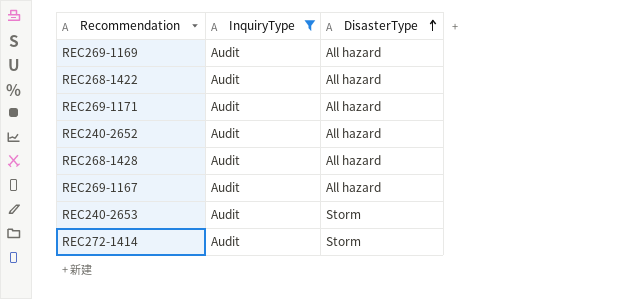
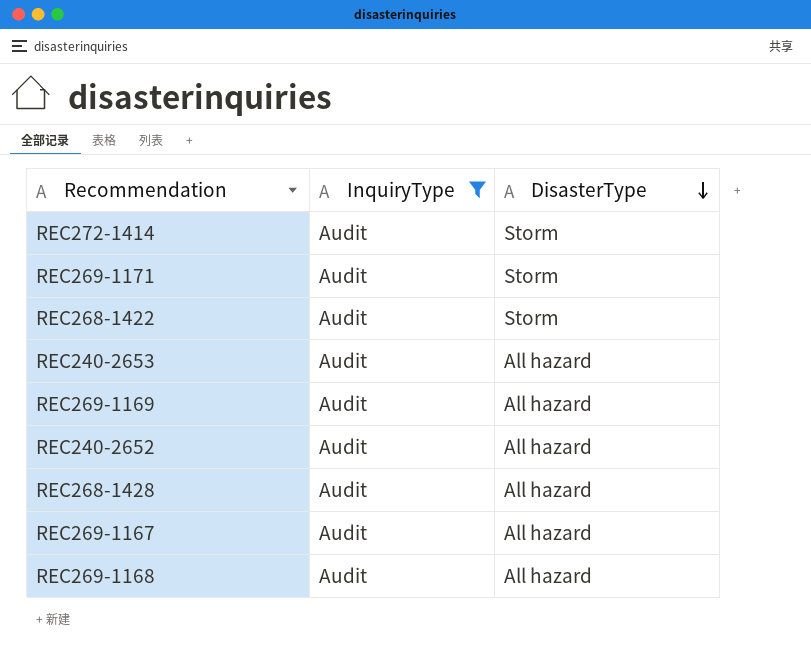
row order: DisasterType ascending -> DisasterType descending
REC269-1171 | DisasterType: All hazard -> Storm
REC268-1422 | DisasterType: All hazard -> Storm
REC240-2653 | DisasterType: Storm -> All hazard
row REC269-1168: none -> Audit | All hazard

